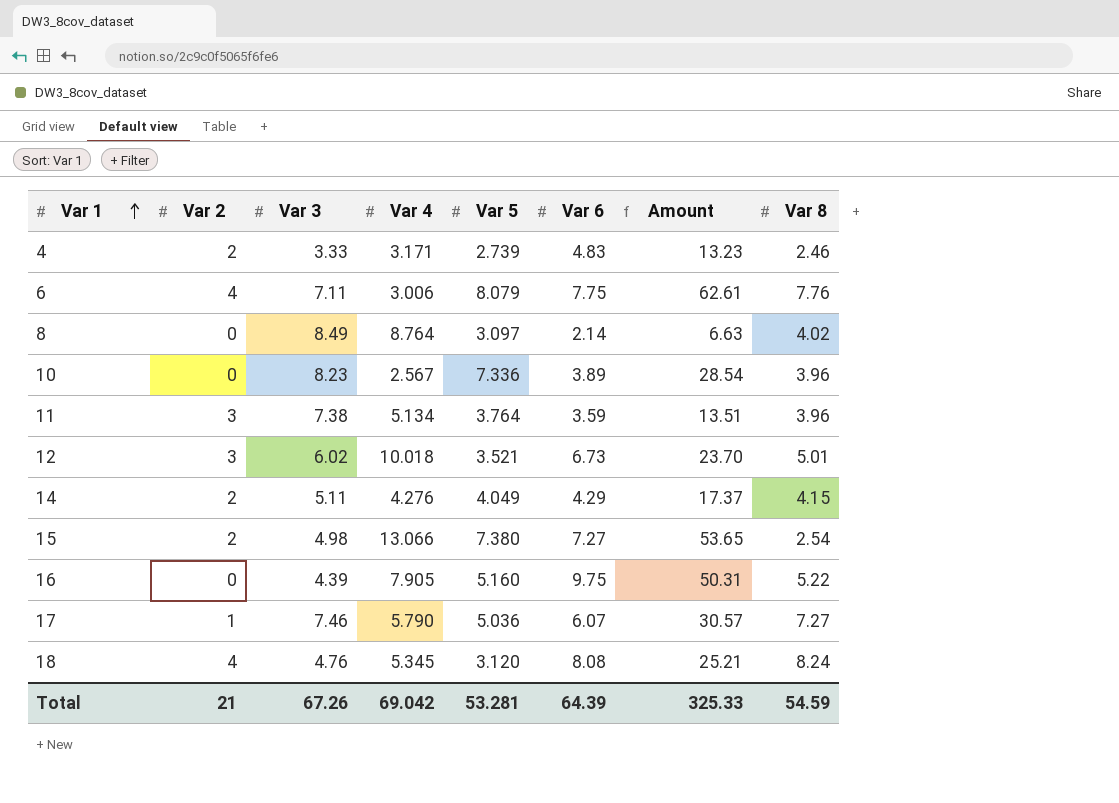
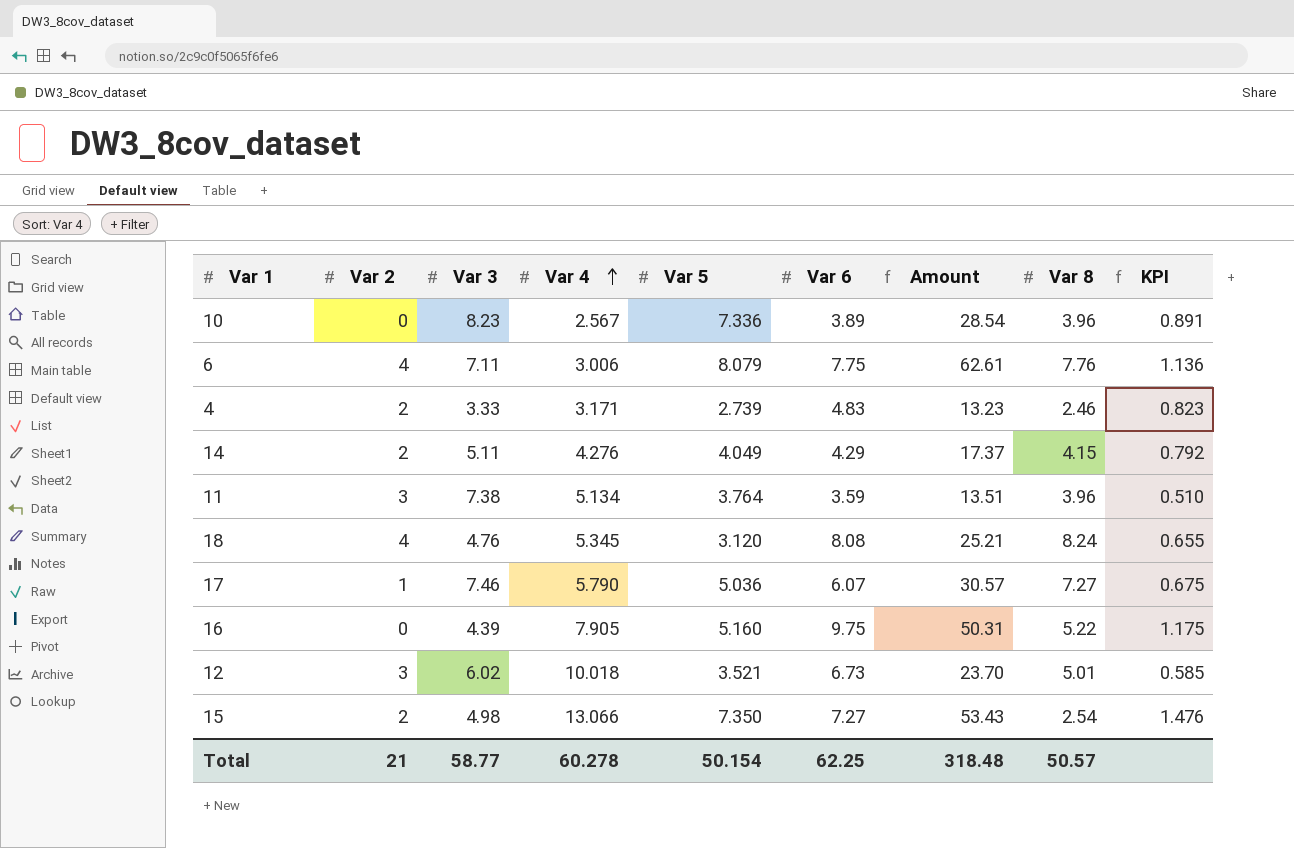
row order: Var 1 ascending -> Var 4 ascending
column KPI | formula: none -> [Var 5] / [Var 3]
row 8: 0 | 8.49 | 8.764 | 3.097 | 2.14 | 6.63 | 4.02 -> none
15 | Var 5: 7.380 -> 7.350
15 | Amount: 53.65 -> 53.43
Total | Var 3: 67.26 -> 58.77
Total | Var 4: 69.042 -> 60.278
Total | Var 5: 53.281 -> 50.154
Total | Var 6: 64.39 -> 62.25
Total | Amount: 325.33 -> 318.48
Total | Var 8: 54.59 -> 50.57

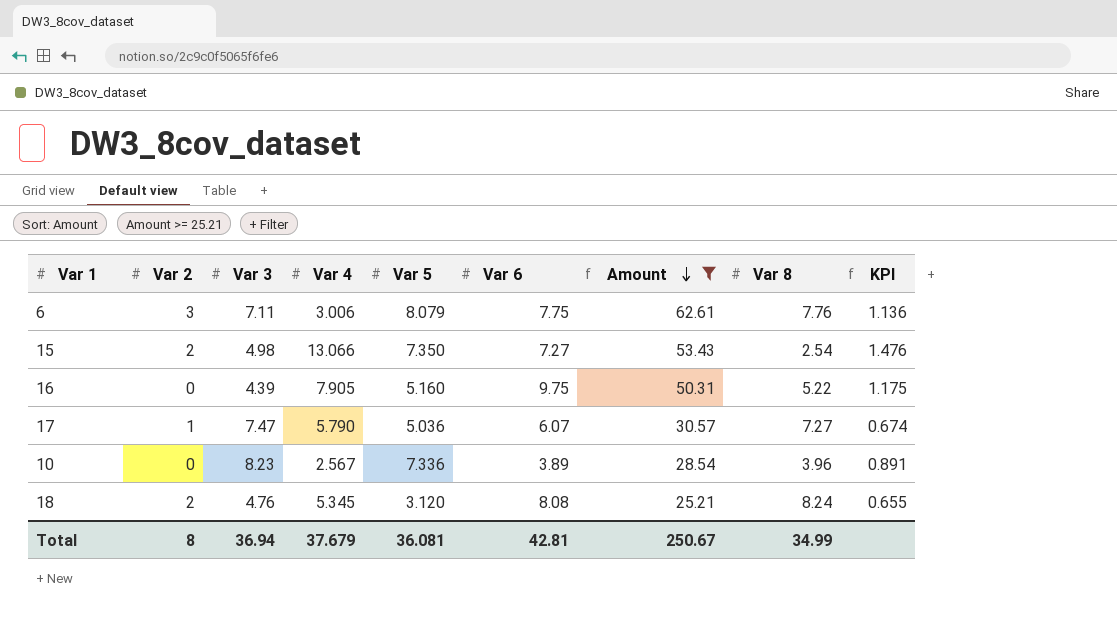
filter: none -> Amount >= 25.21
row order: Var 4 ascending -> Amount descending
6 | Var 2: 4 -> 3
17 | Var 3: 7.46 -> 7.47
17 | KPI: 0.675 -> 0.674
18 | Var 2: 4 -> 2
Total | Var 2: 21 -> 8
Total | Var 3: 58.77 -> 36.94
Total | Var 4: 60.278 -> 37.679
Total | Var 5: 50.154 -> 36.081
Total | Var 6: 62.25 -> 42.81
Total | Amount: 318.48 -> 250.67
Total | Var 8: 50.57 -> 34.99

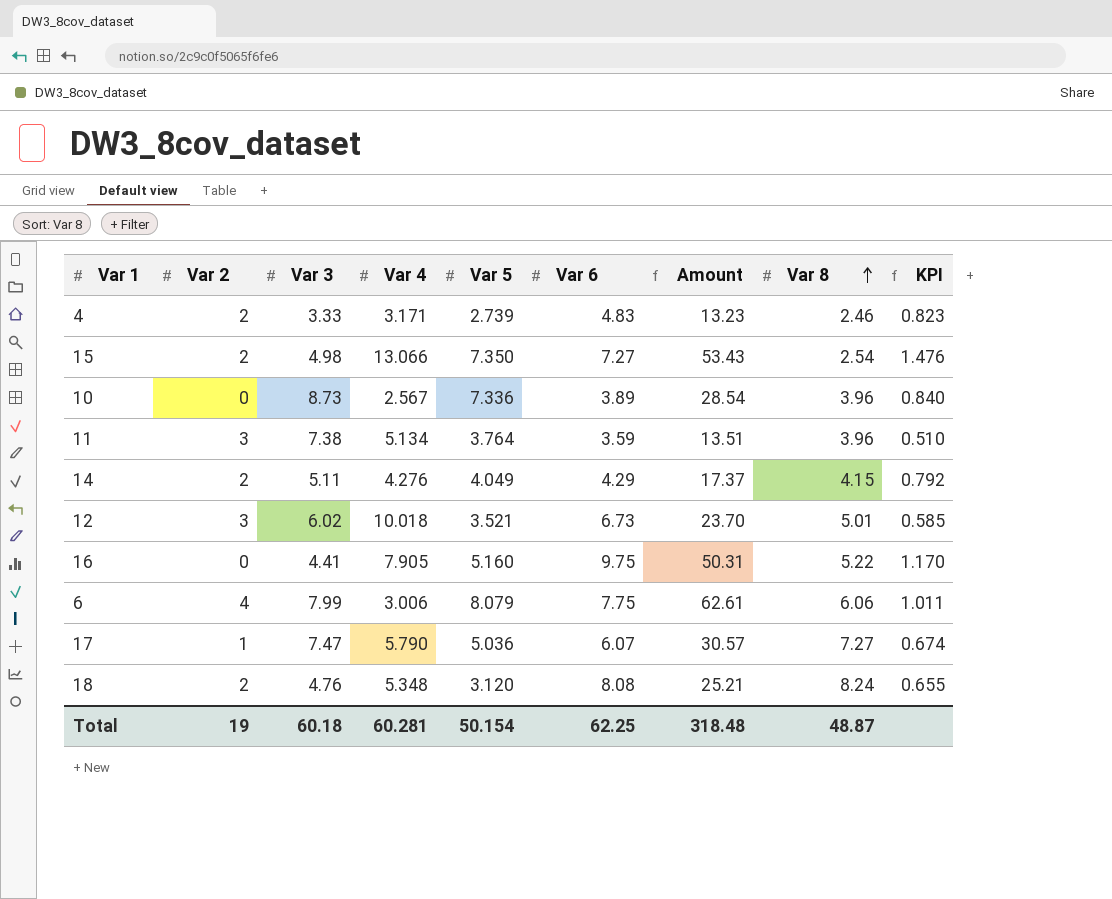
filter: Amount >= 25.21 -> none
row order: Amount descending -> Var 8 ascending
10 | Var 3: 8.23 -> 8.73
10 | KPI: 0.891 -> 0.840
16 | Var 3: 4.39 -> 4.41
16 | KPI: 1.175 -> 1.170
6 | Var 2: 3 -> 4
6 | Var 3: 7.11 -> 7.99
6 | Var 8: 7.76 -> 6.06
6 | KPI: 1.136 -> 1.011
18 | Var 4: 5.345 -> 5.348
Total | Var 2: 8 -> 19
Total | Var 3: 36.94 -> 60.18
Total | Var 4: 37.679 -> 60.281
Total | Var 5: 36.081 -> 50.154
Total | Var 6: 42.81 -> 62.25
Total | Amount: 250.67 -> 318.48
Total | Var 8: 34.99 -> 48.87

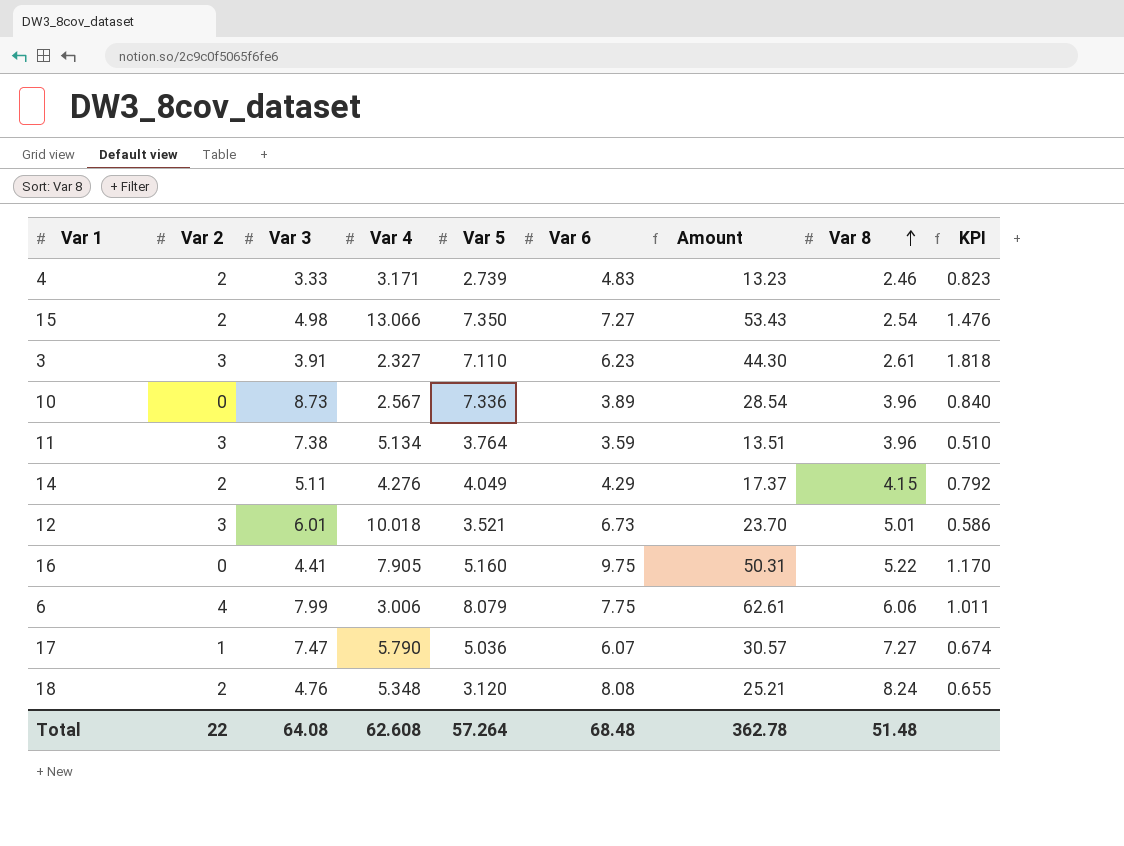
row 3: none -> 3 | 3.91 | 2.327 | 7.110 | 6.23 | 44.30 | 2.61 | 1.818
12 | Var 3: 6.02 -> 6.01
12 | KPI: 0.585 -> 0.586
Total | Var 2: 19 -> 22
Total | Var 3: 60.18 -> 64.08
Total | Var 4: 60.281 -> 62.608
Total | Var 5: 50.154 -> 57.264
Total | Var 6: 62.25 -> 68.48
Total | Amount: 318.48 -> 362.78
Total | Var 8: 48.87 -> 51.48

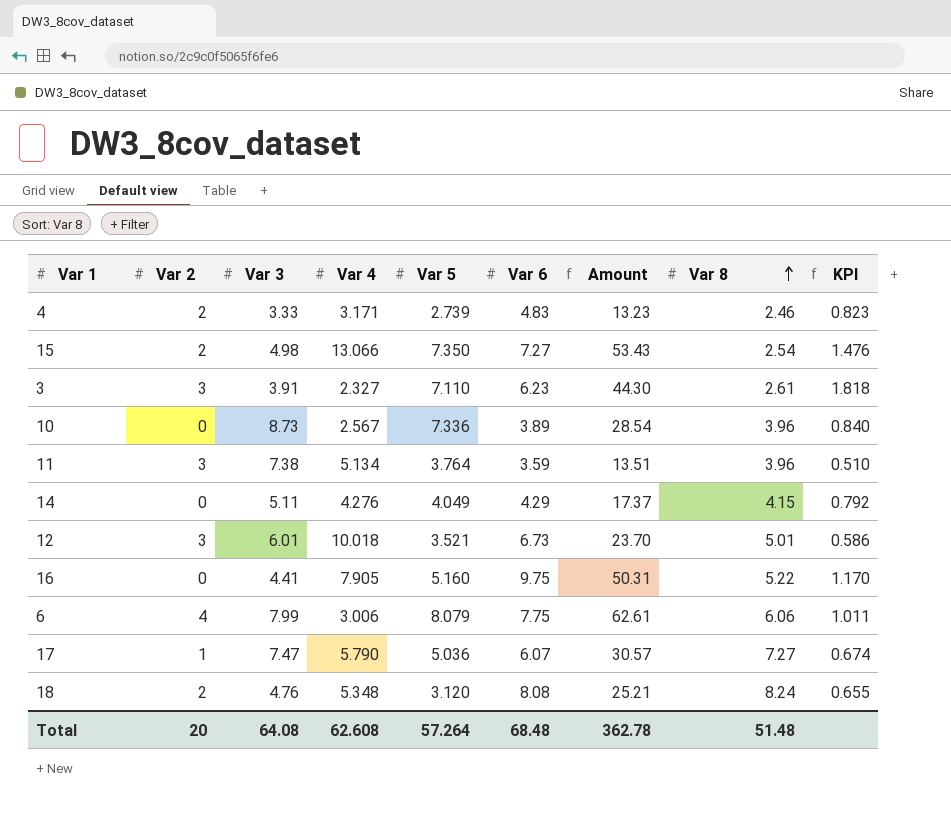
14 | Var 2: 2 -> 0
Total | Var 2: 22 -> 20

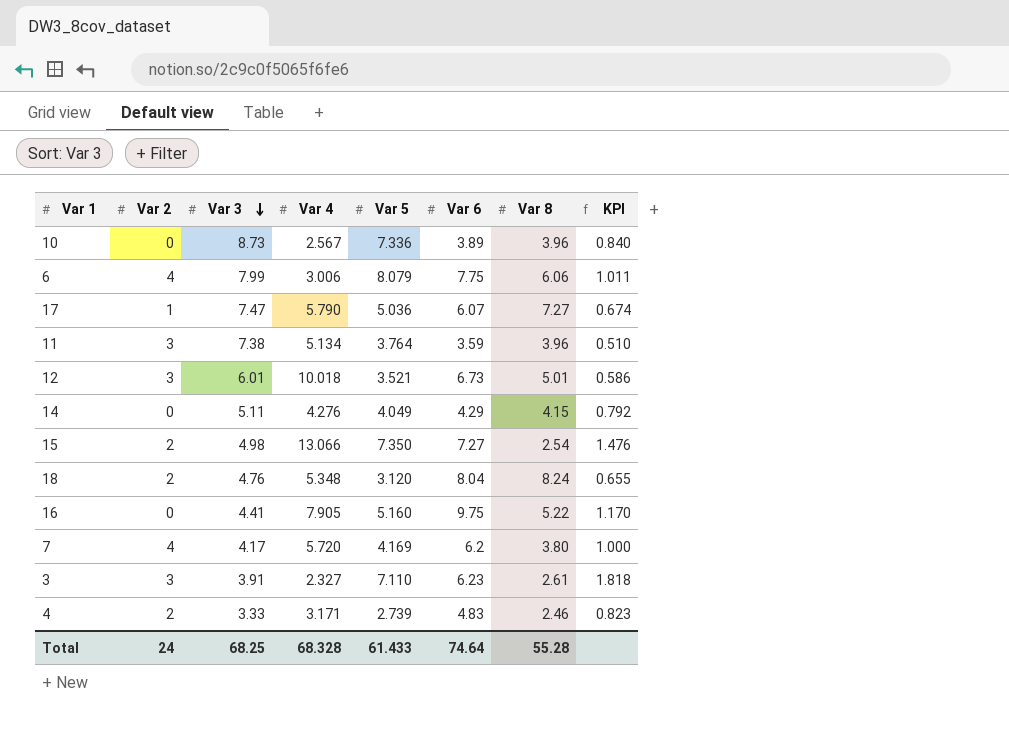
row order: Var 8 ascending -> Var 3 descending
column Amount | formula: [Var 5] * [Var 6] -> none
18 | Var 6: 8.08 -> 8.04
row 7: none -> 4 | 4.17 | 5.720 | 4.169 | 6.2 | 3.80 | 1.000
Total | Var 2: 20 -> 24
Total | Var 3: 64.08 -> 68.25
Total | Var 4: 62.608 -> 68.328
Total | Var 5: 57.264 -> 61.433
Total | Var 6: 68.48 -> 74.64
Total | Var 8: 51.48 -> 55.28

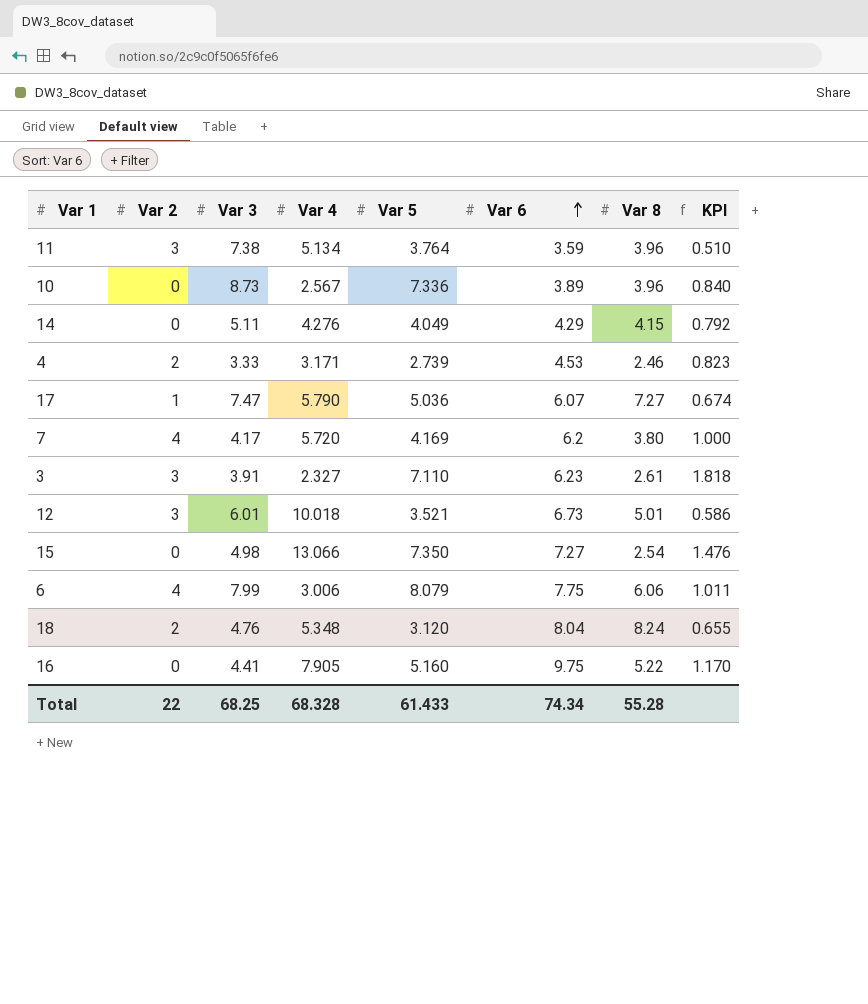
row order: Var 3 descending -> Var 6 ascending
4 | Var 6: 4.83 -> 4.53
15 | Var 2: 2 -> 0
Total | Var 2: 24 -> 22
Total | Var 6: 74.64 -> 74.34

